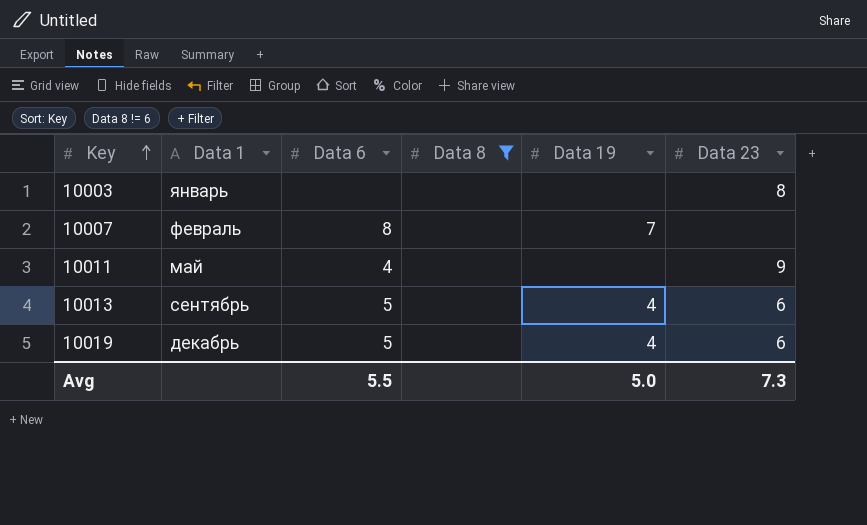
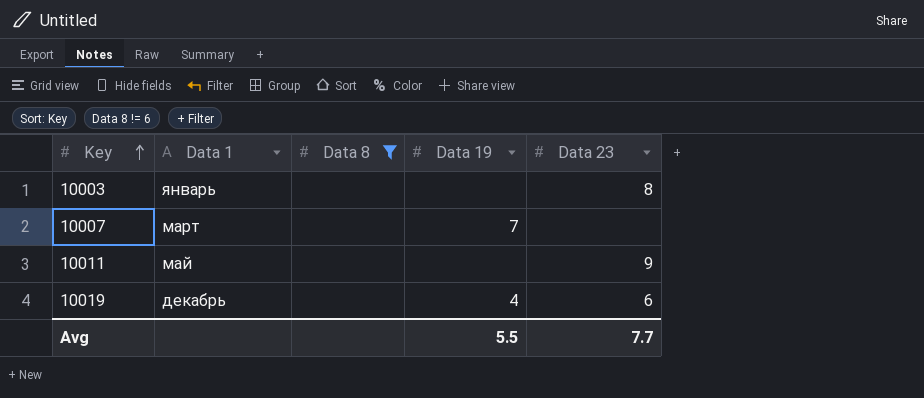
column Data 6 | position: 3 -> none
row 10013: сентябрь | 5 | none | 4 | 6 -> none
10007 | Data 1: февраль -> март
Avg | Data 19: 5.0 -> 5.5
Avg | Data 23: 7.3 -> 7.7

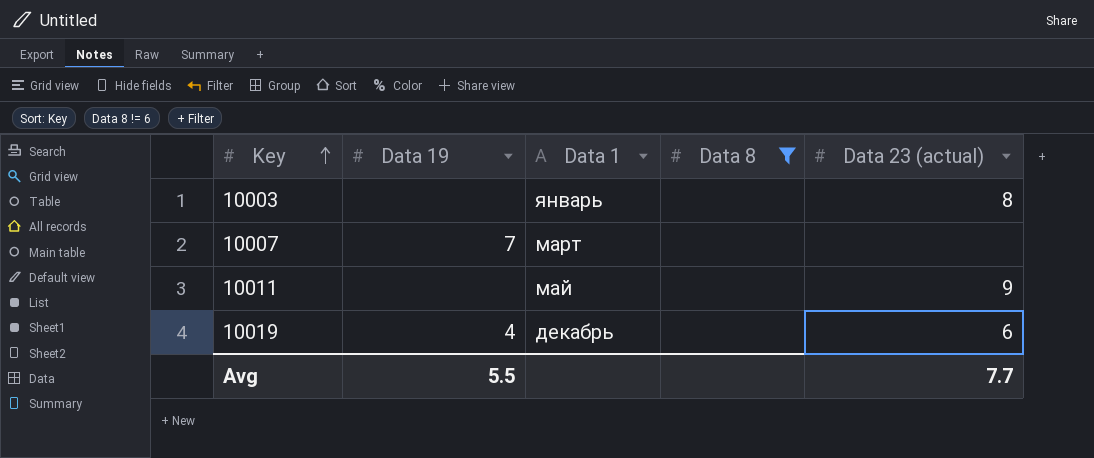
column Data 19 | position: 4 -> 2
column name: Data 23 -> Data 23 (actual)

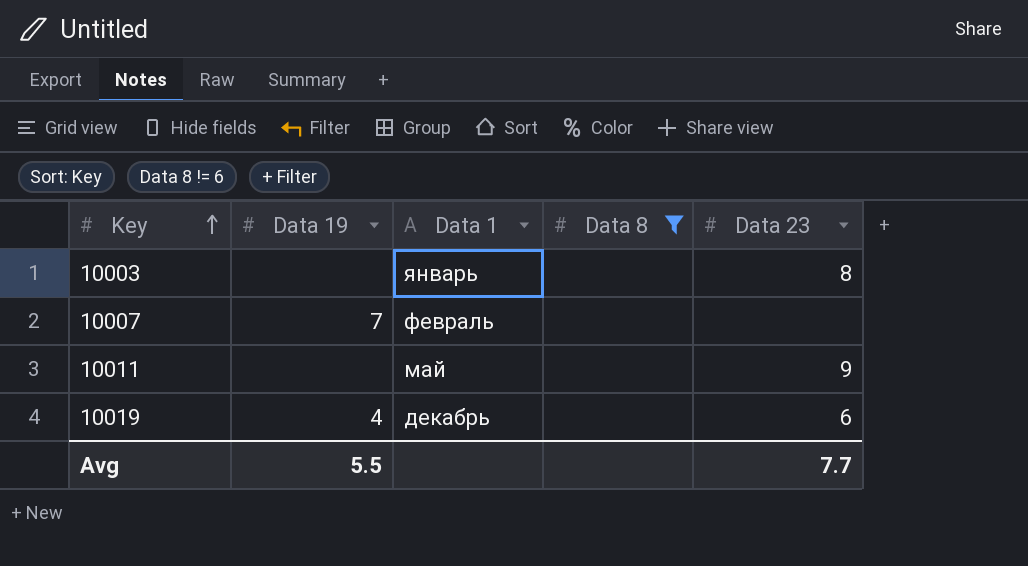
column name: Data 23 (actual) -> Data 23
10007 | Data 1: март -> февраль

